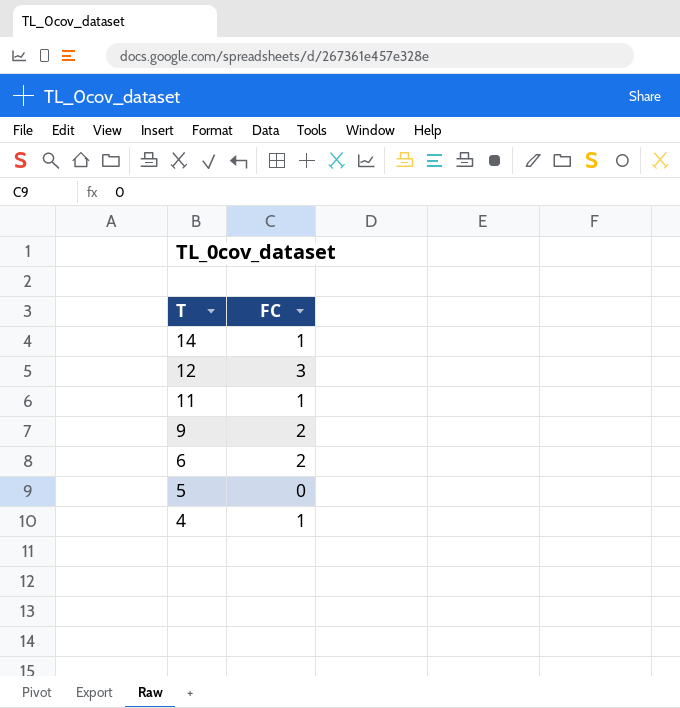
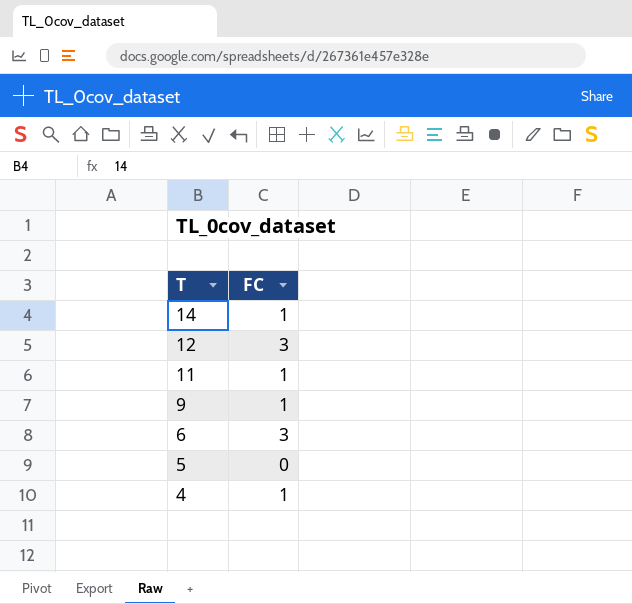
9 | FC: 2 -> 1
6 | FC: 2 -> 3

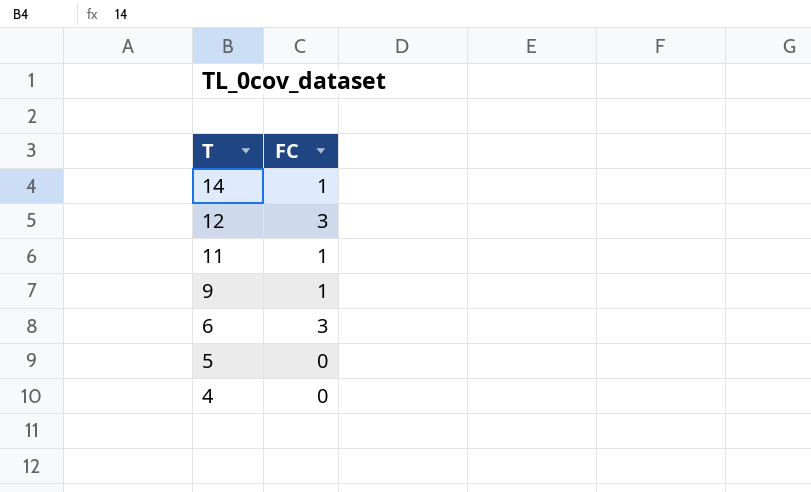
4 | FC: 1 -> 0

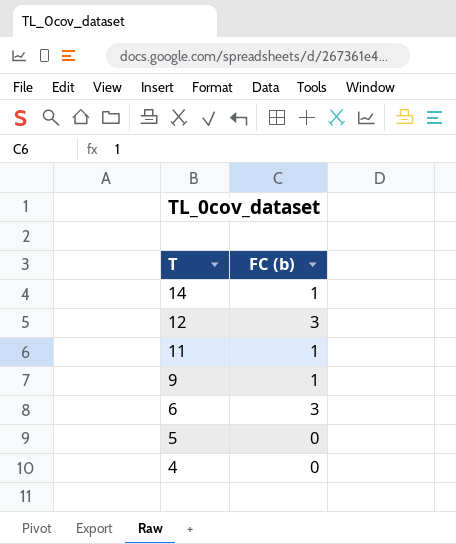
column name: FC -> FC (b)

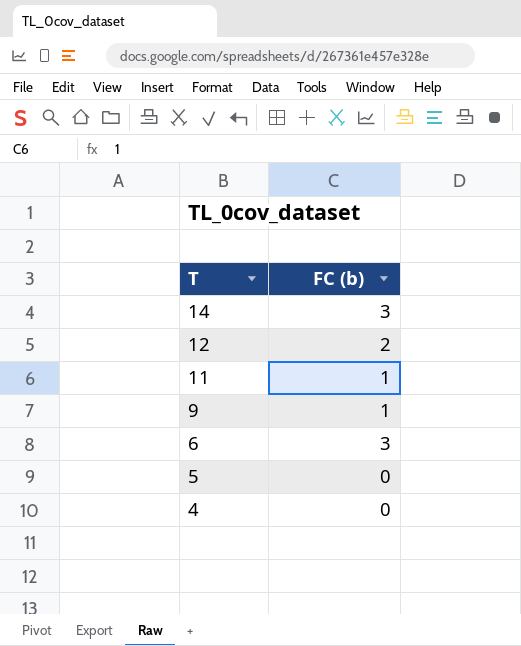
14 | FC (b): 1 -> 3
12 | FC (b): 3 -> 2

